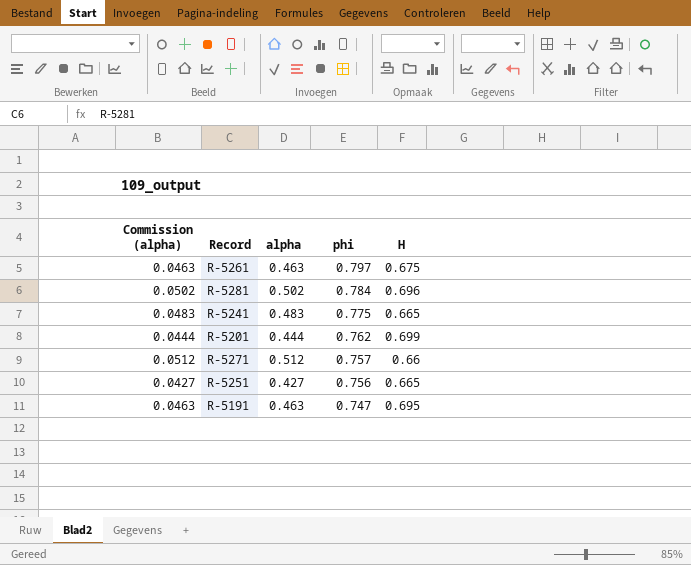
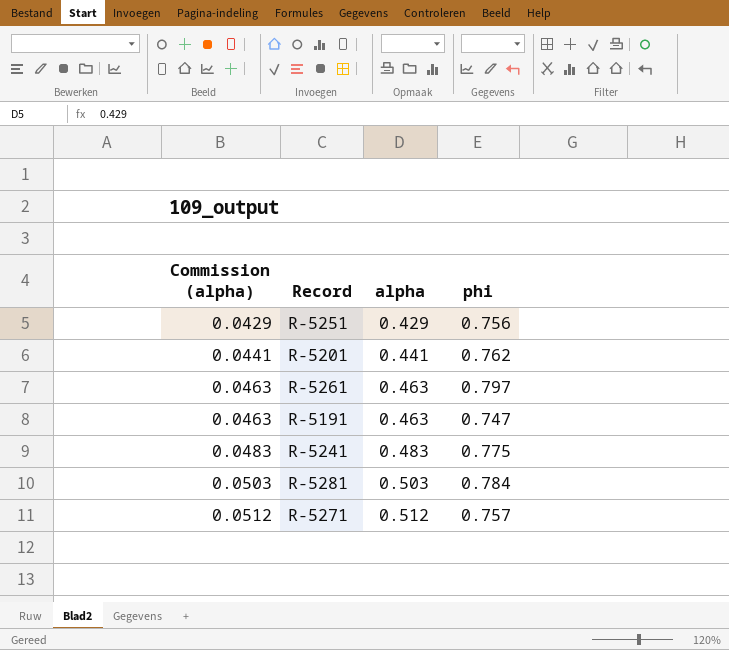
row order: phi descending -> Commission (alpha) ascending
column H | position: 5 -> none
R-5251 | Commission (alpha): 0.0427 -> 0.0429
R-5251 | alpha: 0.427 -> 0.429
R-5201 | Commission (alpha): 0.0444 -> 0.0441
R-5201 | alpha: 0.444 -> 0.441
R-5281 | Commission (alpha): 0.0502 -> 0.0503
R-5281 | alpha: 0.502 -> 0.503

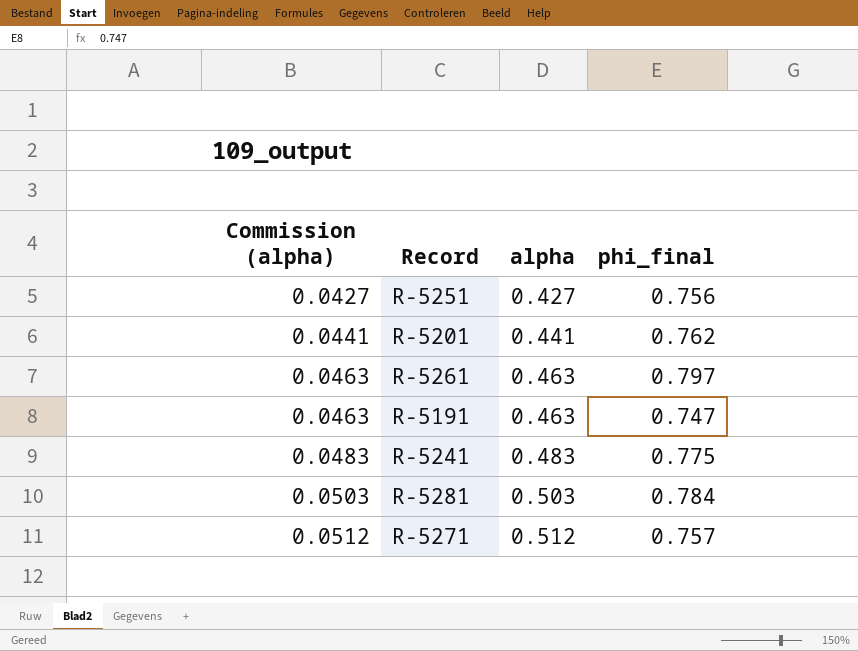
column name: phi -> phi_final
R-5251 | Commission (alpha): 0.0429 -> 0.0427
R-5251 | alpha: 0.429 -> 0.427

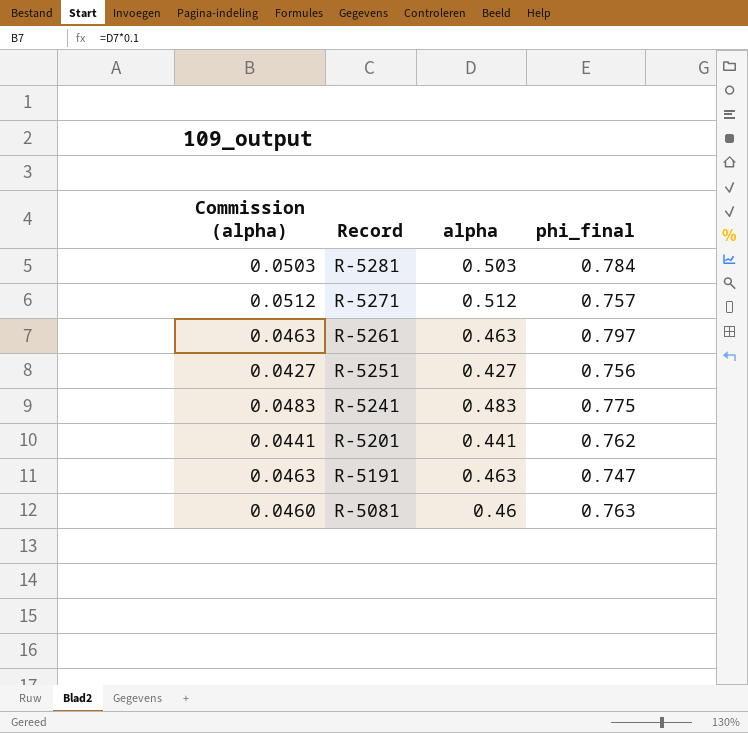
row order: Commission (alpha) ascending -> Record descending
row R-5081: none -> 0.0460 | 0.46 | 0.763

